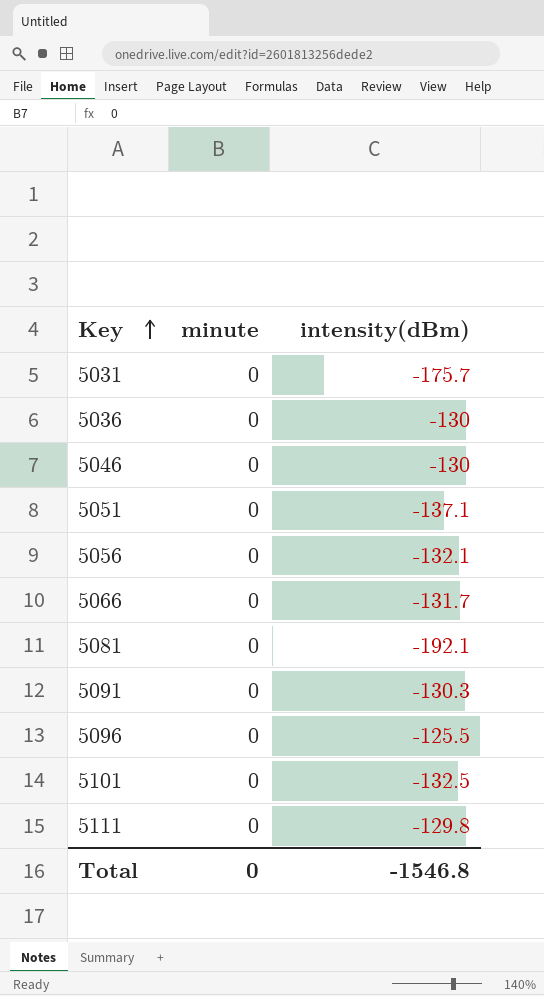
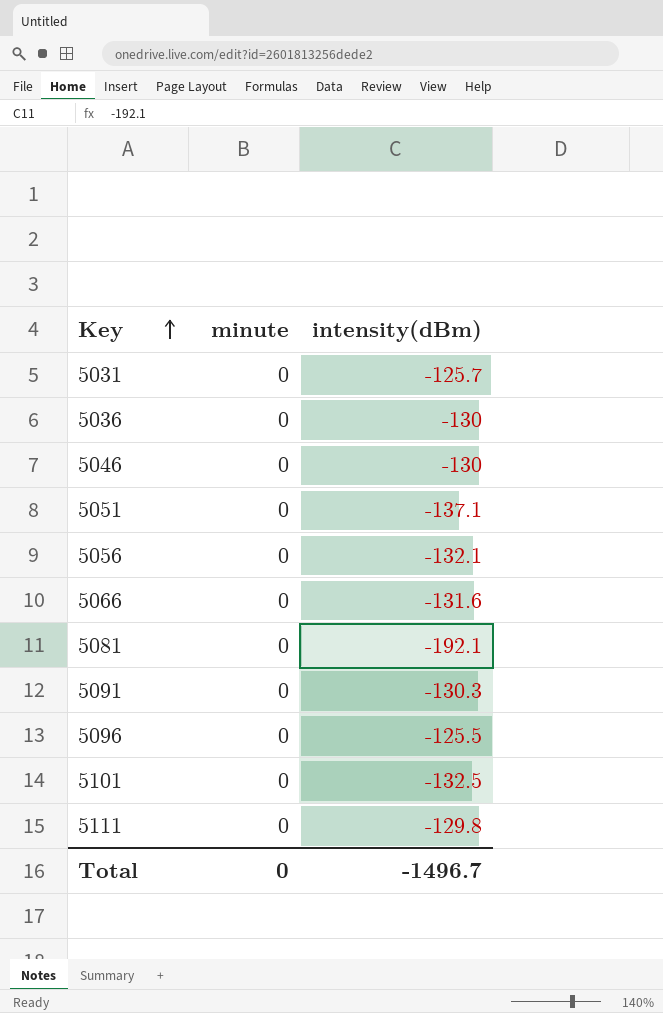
5031 | intensity(dBm): -175.7 -> -125.7
5066 | intensity(dBm): -131.7 -> -131.6
Total | intensity(dBm): -1546.8 -> -1496.7

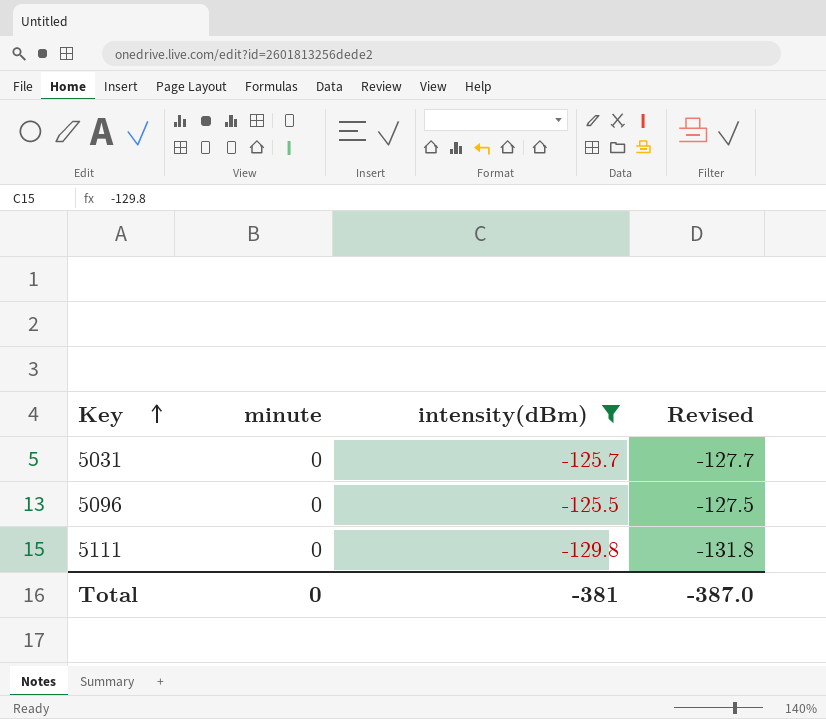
filter: none -> intensity(dBm) >= -129.8
column Revised | formula: none -> [intensity(dBm)] - 2
Total | intensity(dBm): -1496.7 -> -381

